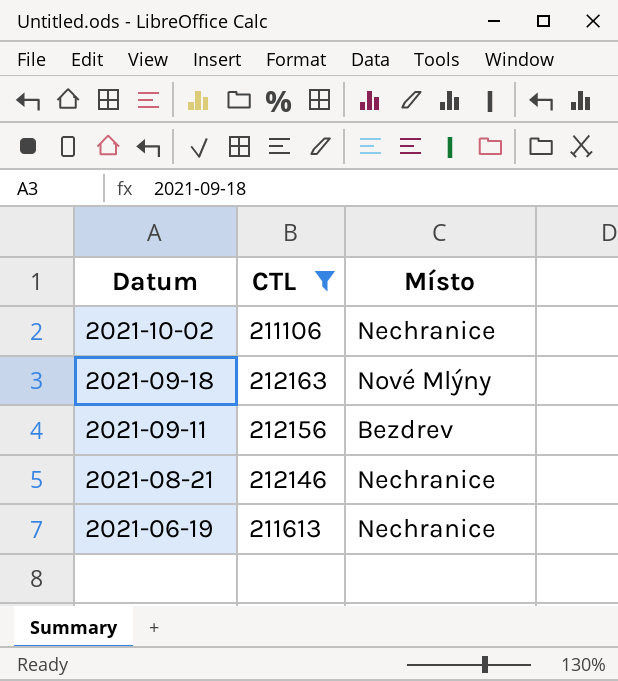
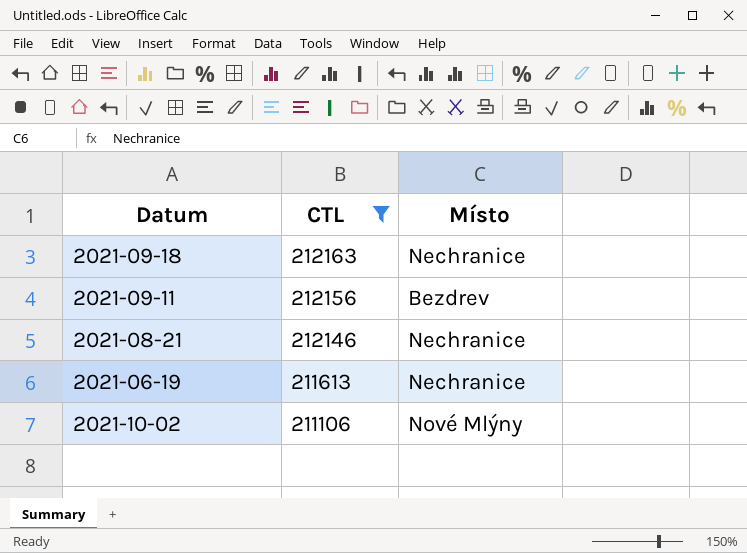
row order: Datum descending -> CTL descending
2021-09-18 | Místo: Nové Mlýny -> Nechranice
2021-10-02 | Místo: Nechranice -> Nové Mlýny

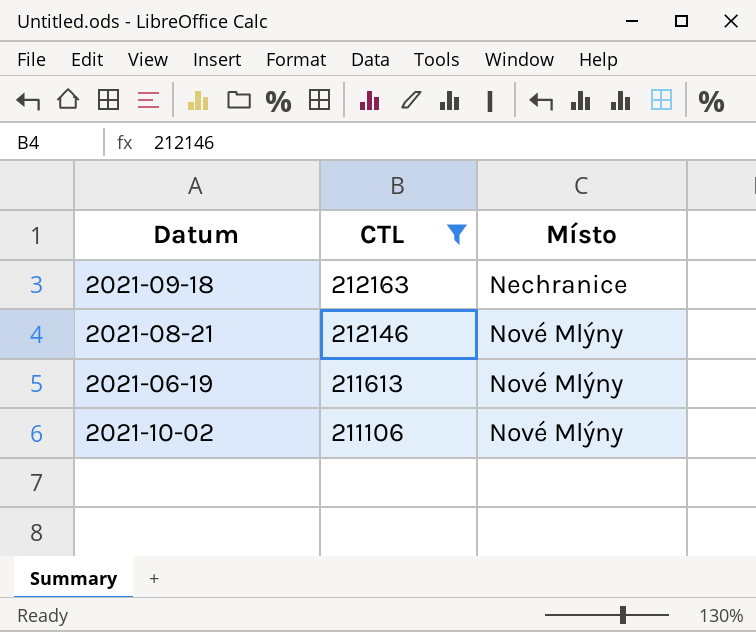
row 2021-09-11: 212156 | Bezdrev -> none
2021-08-21 | Místo: Nechranice -> Nové Mlýny
2021-06-19 | Místo: Nechranice -> Nové Mlýny

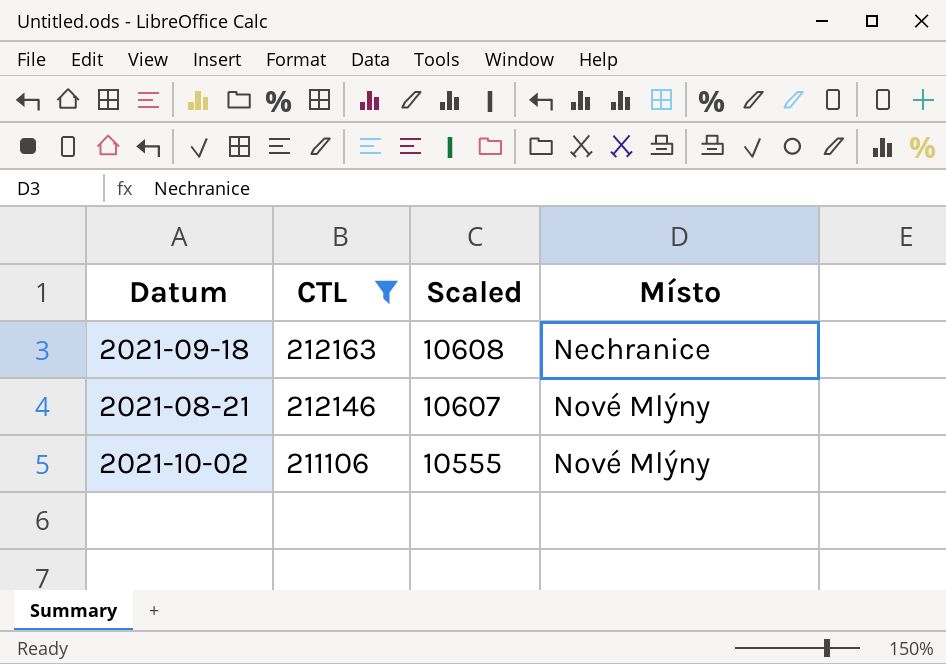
column Scaled | formula: none -> [CTL] * 0.05
row 2021-06-19: 211613 | Nové Mlýny -> none

